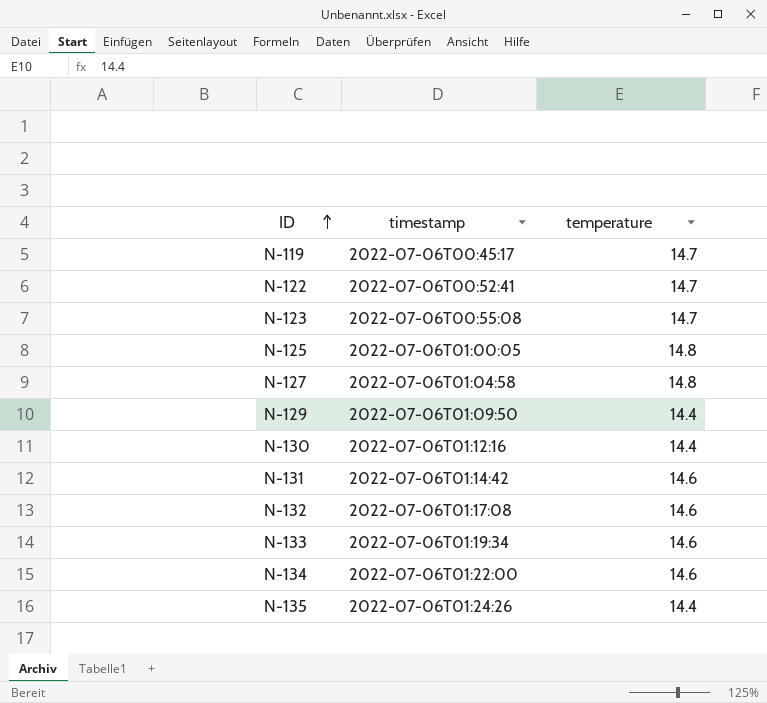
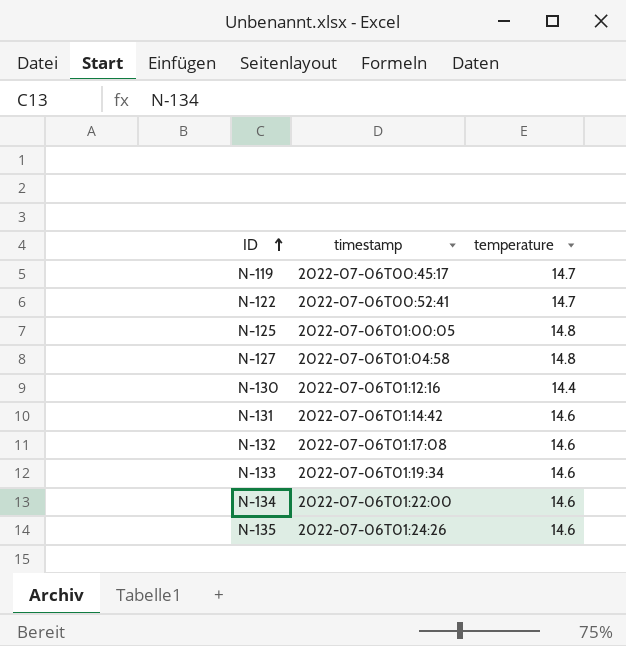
row N-123: 2022-07-06T00:55:08 | 14.7 -> none
row N-129: 2022-07-06T01:09:50 | 14.4 -> none
N-135 | temperature: 14.4 -> 14.6

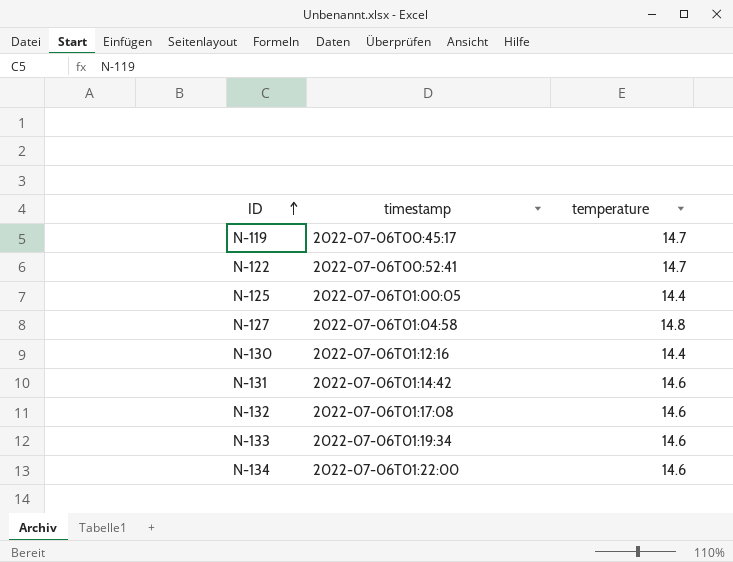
row N-135: 2022-07-06T01:24:26 | 14.6 -> none
N-125 | temperature: 14.8 -> 14.4

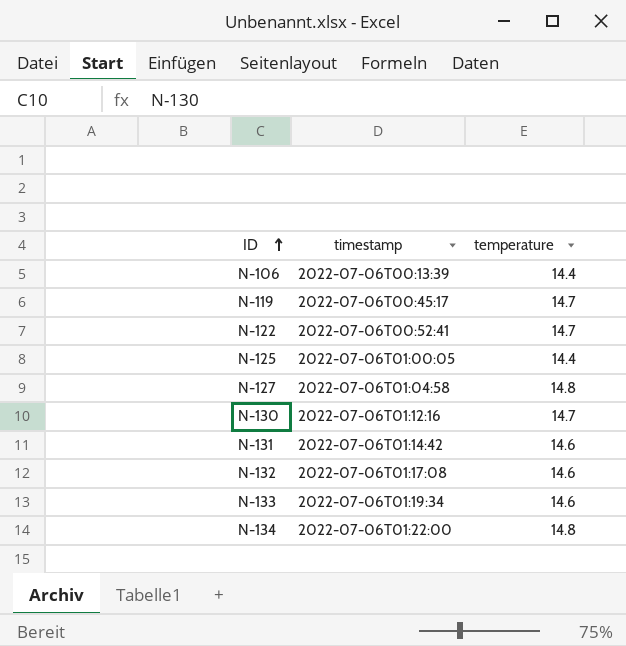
row N-106: none -> 2022-07-06T00:13:39 | 14.4
N-130 | temperature: 14.4 -> 14.7
N-134 | temperature: 14.6 -> 14.8

